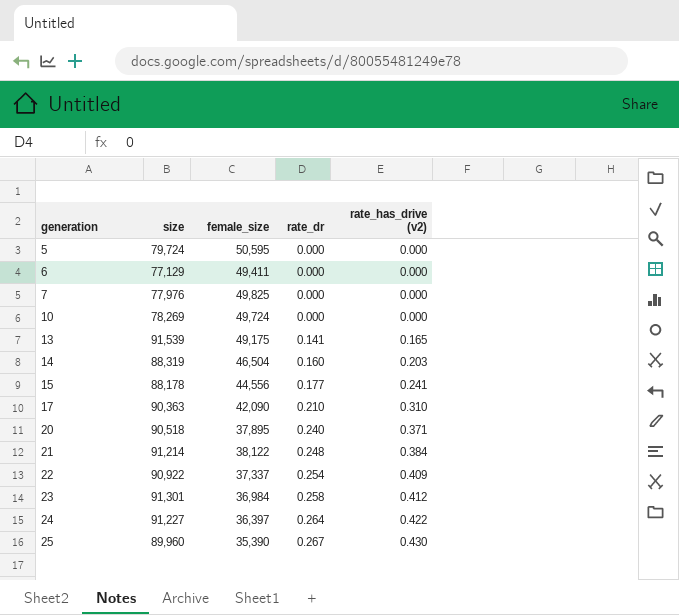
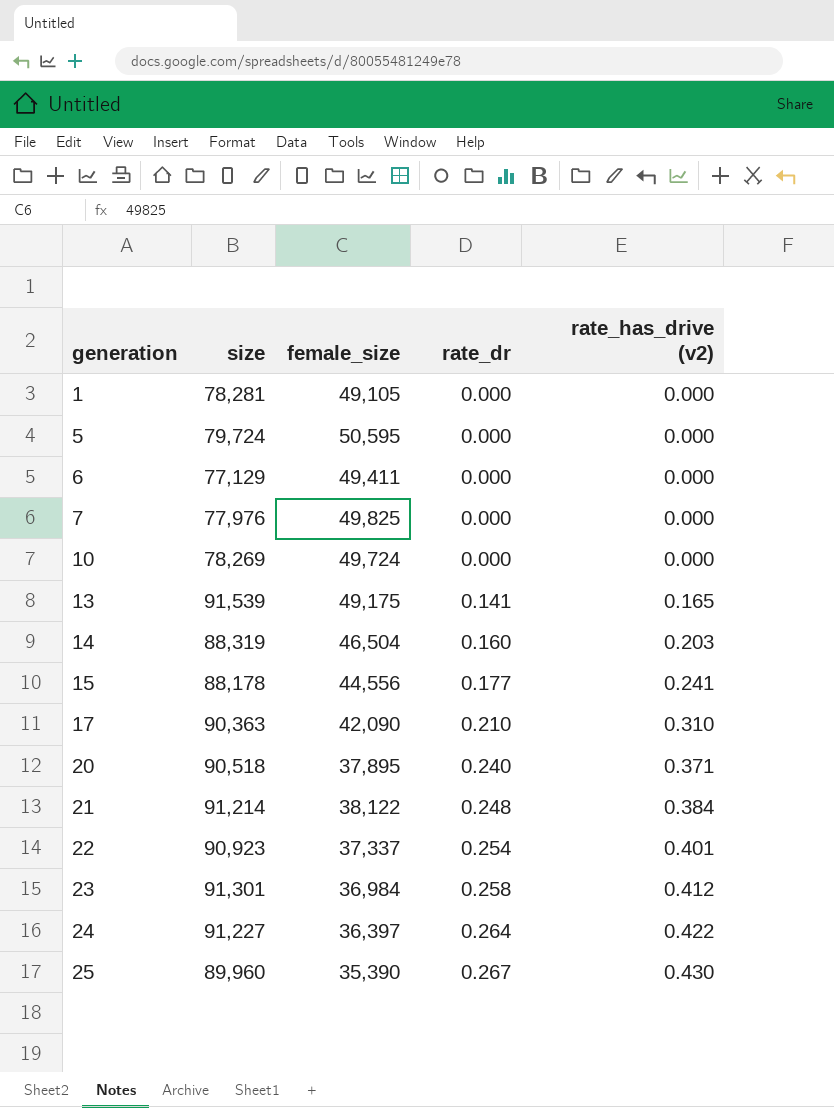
row 1: none -> 78,281 | 49,105 | 0.000 | 0.000
22 | size: 90,922 -> 90,923
22 | rate_has_drive (v2): 0.409 -> 0.401

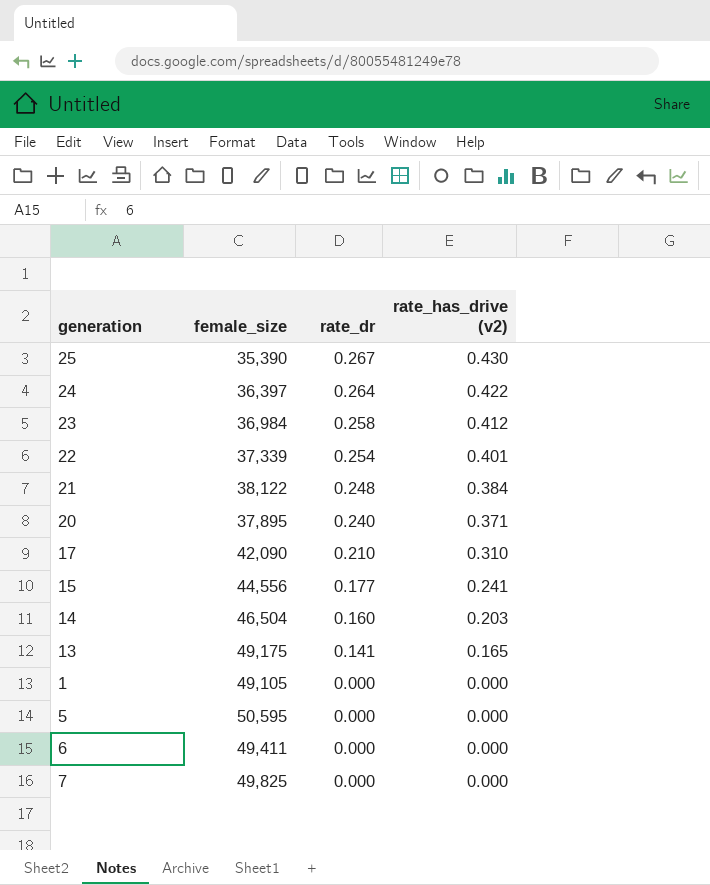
row order: generation ascending -> rate_dr descending
column size | position: 2 -> none
row 10: 78,269 | 49,724 | 0.000 | 0.000 -> none
22 | female_size: 37,337 -> 37,339

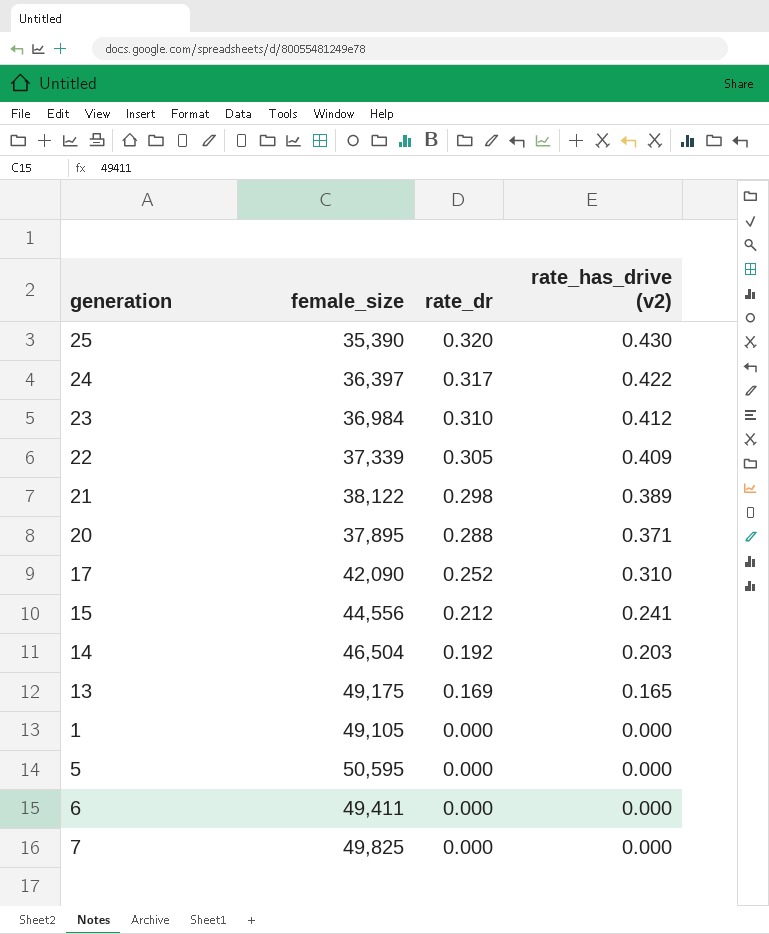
25 | rate_dr: 0.267 -> 0.320
24 | rate_dr: 0.264 -> 0.317
23 | rate_dr: 0.258 -> 0.310
22 | rate_dr: 0.254 -> 0.305
22 | rate_has_drive (v2): 0.401 -> 0.409
21 | rate_dr: 0.248 -> 0.298
21 | rate_has_drive (v2): 0.384 -> 0.389
20 | rate_dr: 0.240 -> 0.288
17 | rate_dr: 0.210 -> 0.252
15 | rate_dr: 0.177 -> 0.212
14 | rate_dr: 0.160 -> 0.192
13 | rate_dr: 0.141 -> 0.169

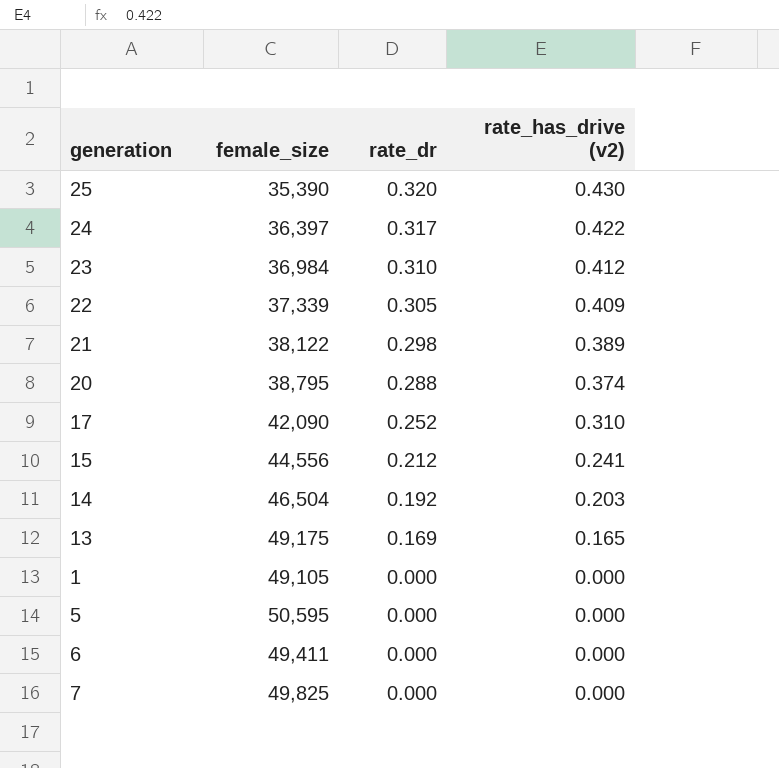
20 | female_size: 37,895 -> 38,795
20 | rate_has_drive (v2): 0.371 -> 0.374

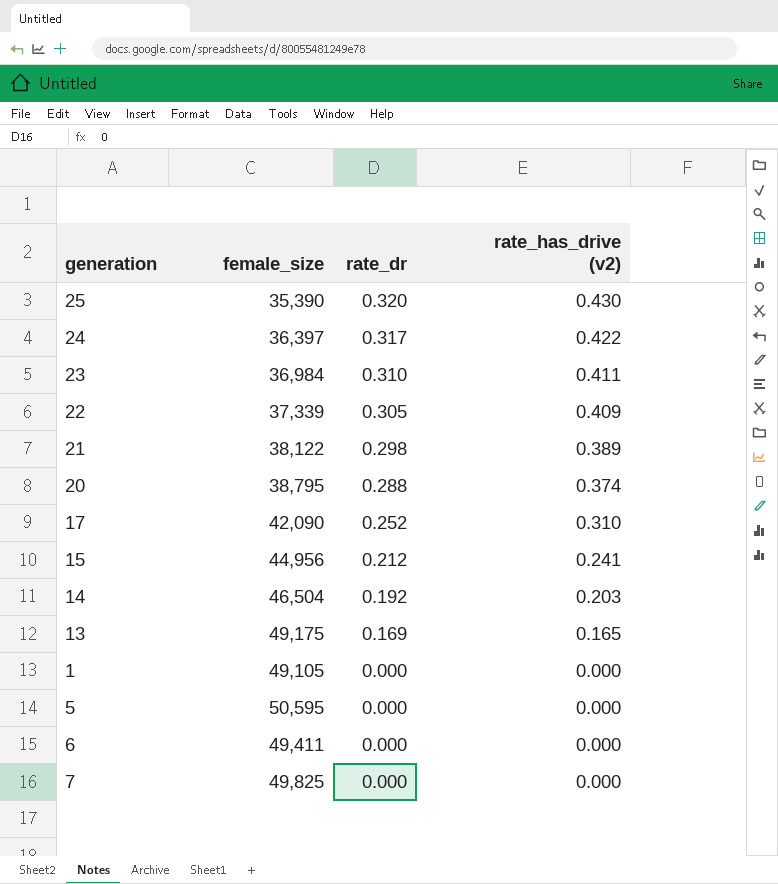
23 | rate_has_drive (v2): 0.412 -> 0.411
15 | female_size: 44,556 -> 44,956

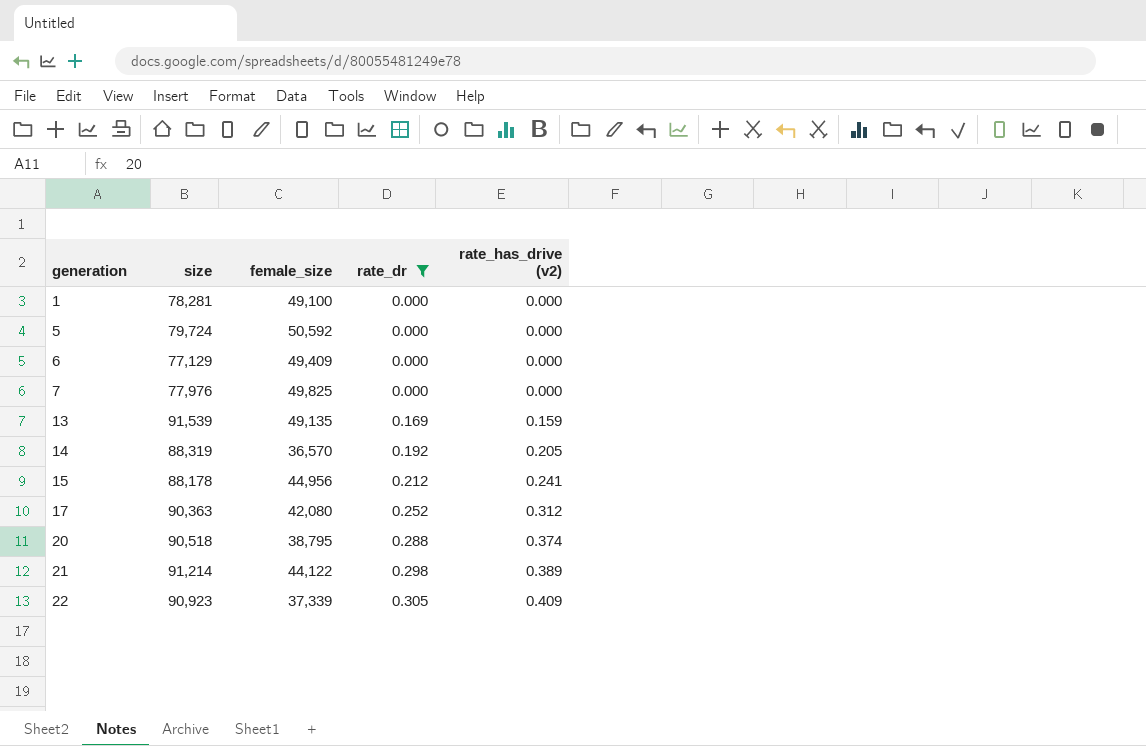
filter: none -> rate_dr <= 0.305
row order: rate_dr descending -> generation ascending
column size | position: none -> 2
1 | female_size: 49,105 -> 49,100
5 | female_size: 50,595 -> 50,592
6 | female_size: 49,411 -> 49,409
13 | female_size: 49,175 -> 49,135
13 | rate_has_drive (v2): 0.165 -> 0.159
14 | female_size: 46,504 -> 36,570
14 | rate_has_drive (v2): 0.203 -> 0.205
17 | female_size: 42,090 -> 42,080
17 | rate_has_drive (v2): 0.310 -> 0.312
21 | female_size: 38,122 -> 44,122

